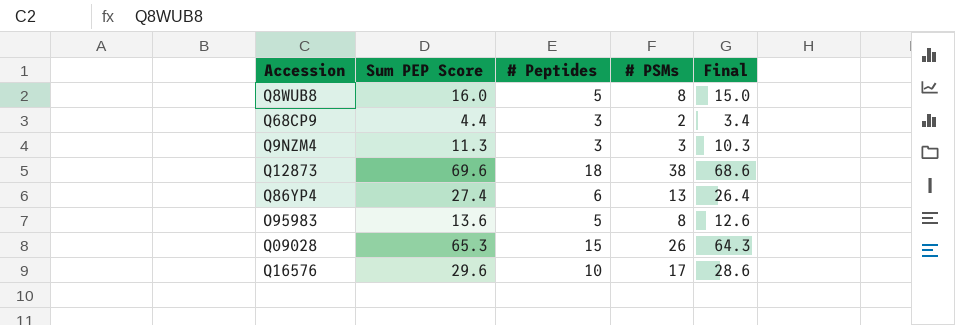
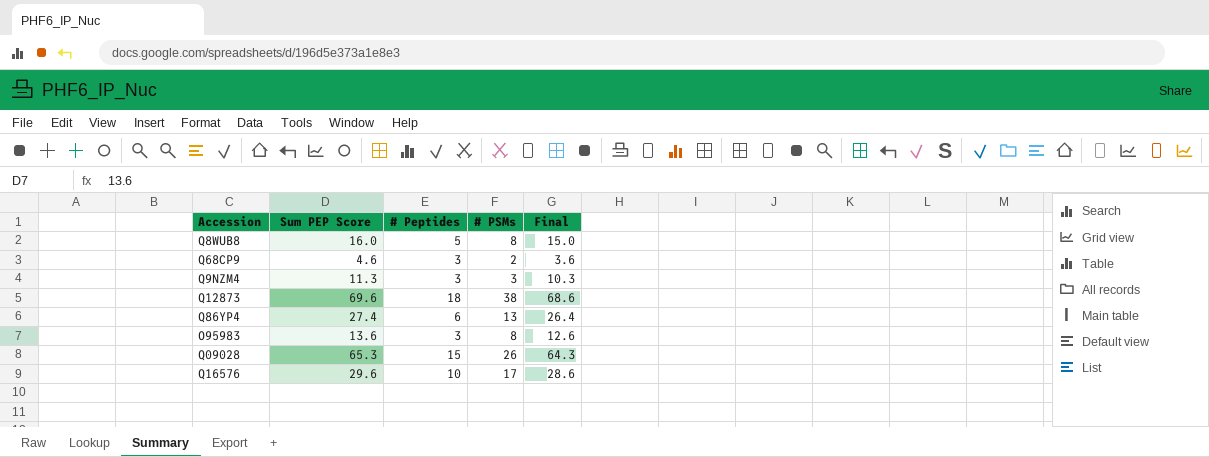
Q68CP9 | Sum PEP Score: 4.4 -> 4.6
Q68CP9 | Final: 3.4 -> 3.6
O95983 | # Peptides: 5 -> 3

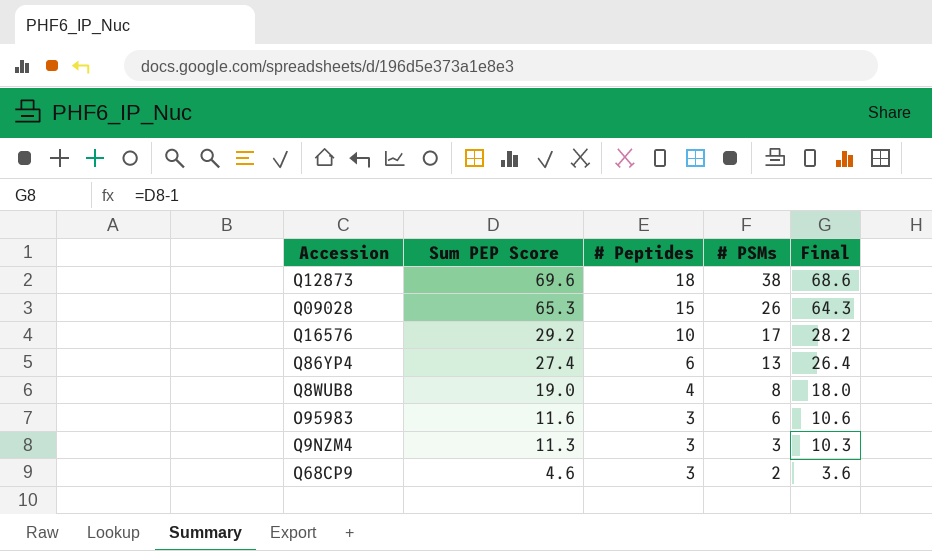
row order: none -> Sum PEP Score descending
Q16576 | Sum PEP Score: 29.6 -> 29.2
Q16576 | Final: 28.6 -> 28.2
Q8WUB8 | Sum PEP Score: 16.0 -> 19.0
Q8WUB8 | # Peptides: 5 -> 4
Q8WUB8 | Final: 15.0 -> 18.0
O95983 | Sum PEP Score: 13.6 -> 11.6
O95983 | # PSMs: 8 -> 6
O95983 | Final: 12.6 -> 10.6

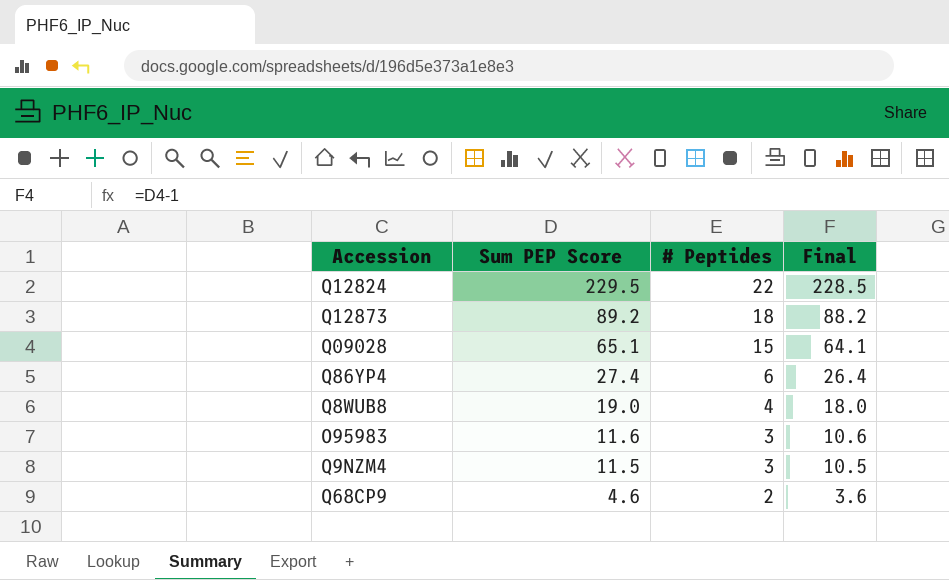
column # PSMs | position: 4 -> none
row Q16576: 29.2 | 10 | 17 | 28.2 -> none
row Q12824: none -> 229.5 | 22 | 228.5
Q12873 | Sum PEP Score: 69.6 -> 89.2
Q12873 | Final: 68.6 -> 88.2
Q09028 | Sum PEP Score: 65.3 -> 65.1
Q09028 | Final: 64.3 -> 64.1
Q9NZM4 | Sum PEP Score: 11.3 -> 11.5
Q9NZM4 | Final: 10.3 -> 10.5
Q68CP9 | # Peptides: 3 -> 2

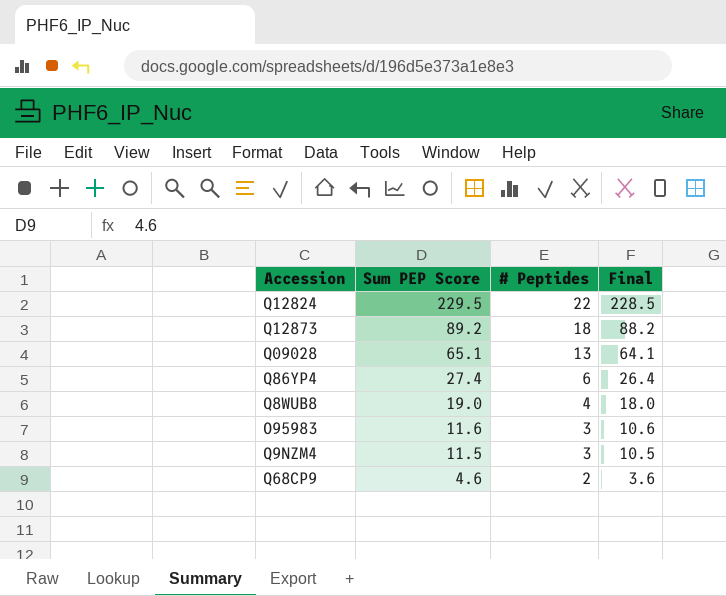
Q09028 | # Peptides: 15 -> 13

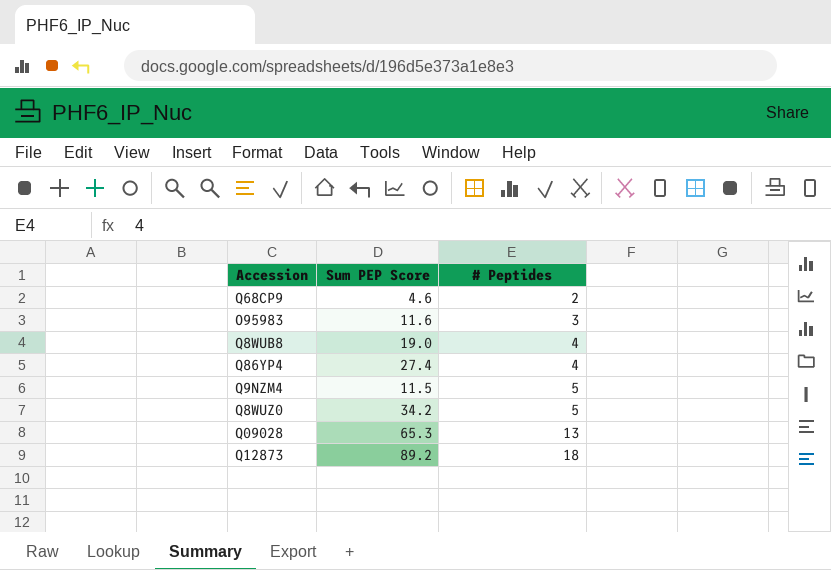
row order: Sum PEP Score descending -> # Peptides ascending
column Final | formula: [Sum PEP Score] - 1 -> none
row Q12824: 229.5 | 22 | 228.5 -> none
Q86YP4 | # Peptides: 6 -> 4
Q9NZM4 | # Peptides: 3 -> 5
row Q8WUZ0: none -> 34.2 | 5
Q09028 | Sum PEP Score: 65.1 -> 65.3

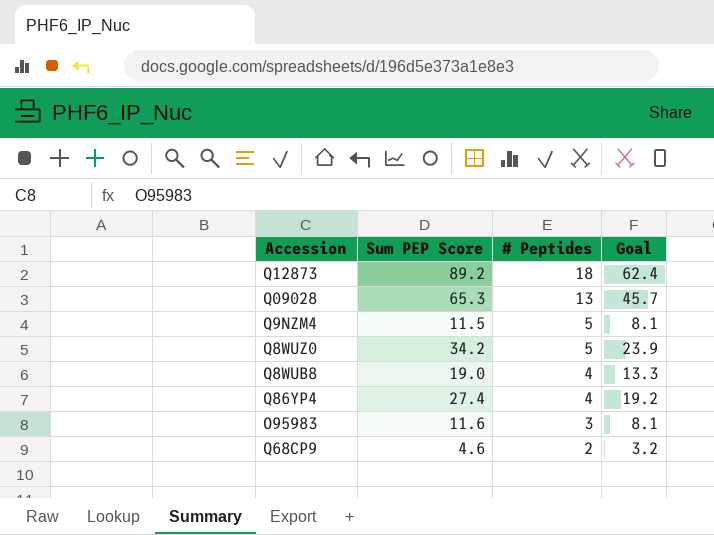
row order: # Peptides ascending -> # Peptides descending
column Goal | formula: none -> [Sum PEP Score] * 0.7

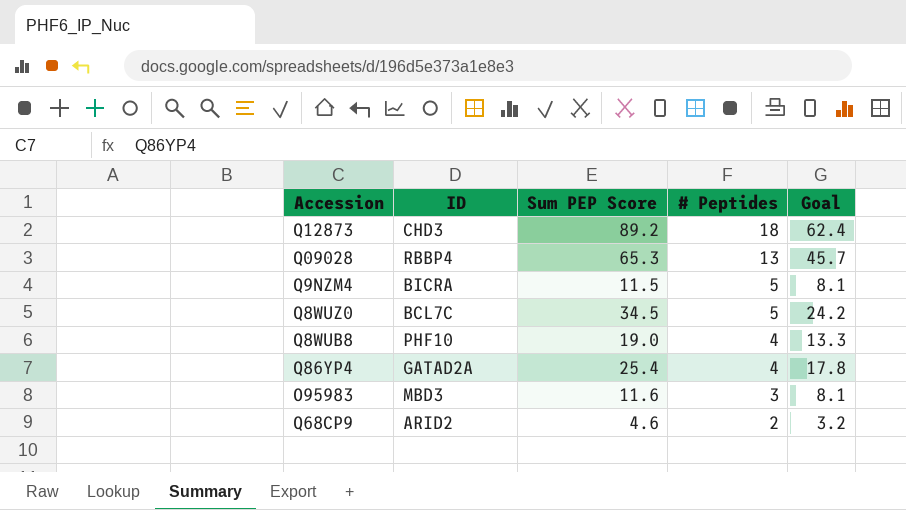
column ID | position: none -> 2
Q8WUZ0 | Sum PEP Score: 34.2 -> 34.5
Q8WUZ0 | Goal: 23.9 -> 24.2
Q86YP4 | Sum PEP Score: 27.4 -> 25.4
Q86YP4 | Goal: 19.2 -> 17.8

